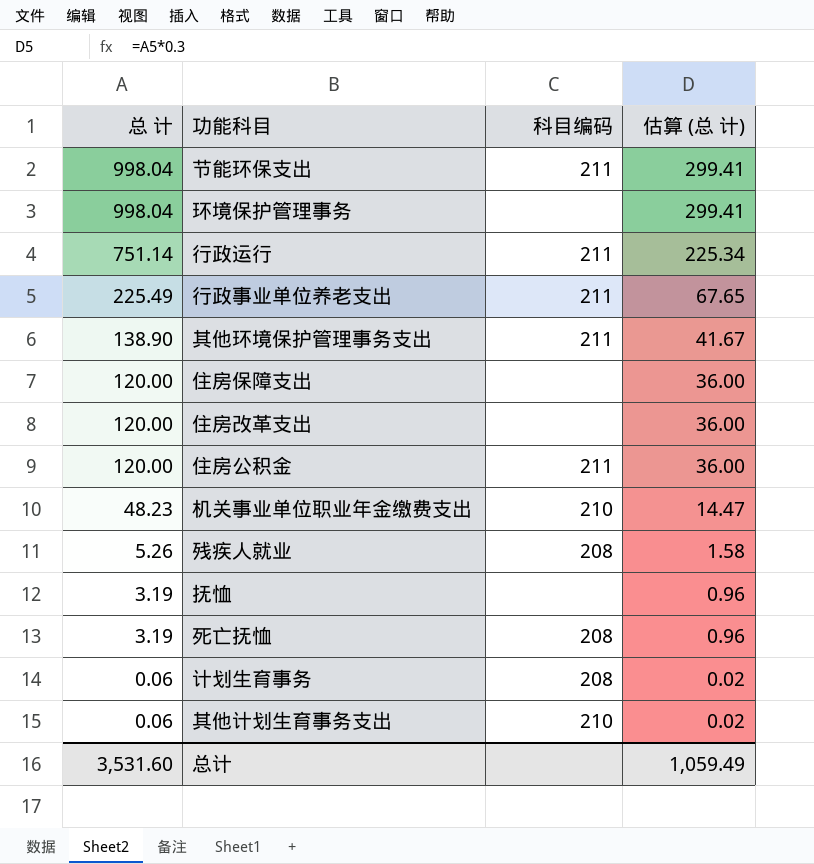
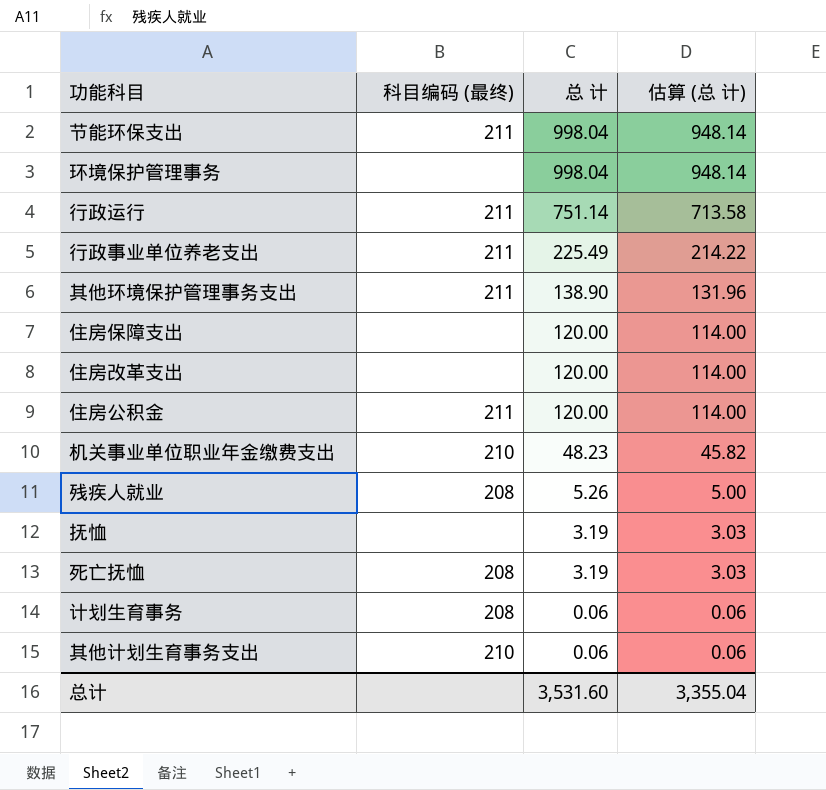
column name: 科目编码 -> 科目编码 (最终)
column 总 计 | position: 1 -> 3
column 估算 (总 计) | formula: [总 计] * 0.3 -> [总 计] * 0.95
总计 | 估算 (总 计): 1,059.49 -> 3,355.04

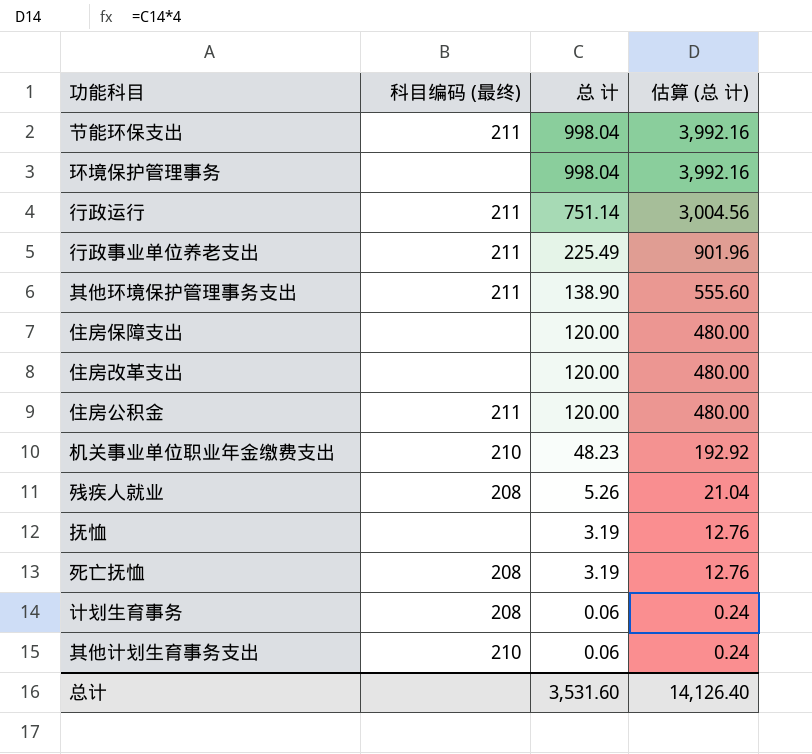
column 估算 (总 计) | formula: [总 计] * 0.95 -> [总 计] * 4
总计 | 估算 (总 计): 3,355.04 -> 14,126.40

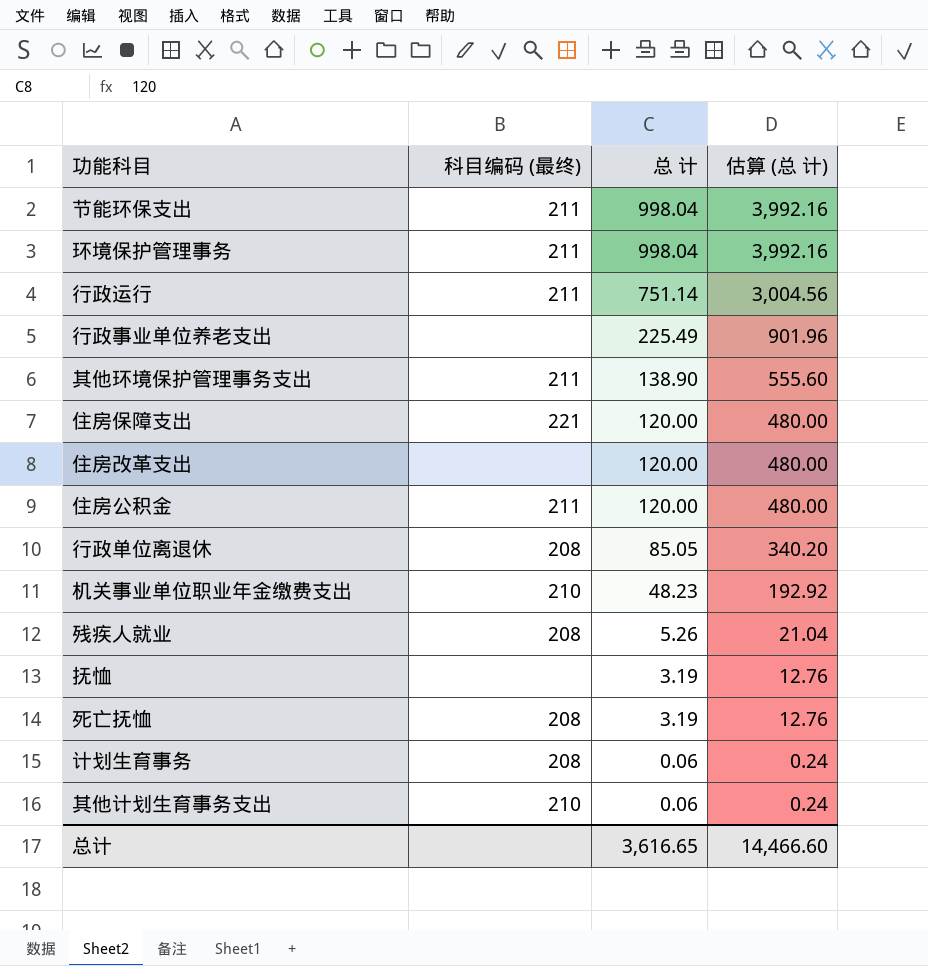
环境保护管理事务 | 科目编码 (最终): none -> 211
行政事业单位养老支出 | 科目编码 (最终): 211 -> none
住房保障支出 | 科目编码 (最终): none -> 221
row 行政单位离退休: none -> 208 | 85.05 | 340.20
总计 | 总 计: 3,531.60 -> 3,616.65
总计 | 估算 (总 计): 14,126.40 -> 14,466.60

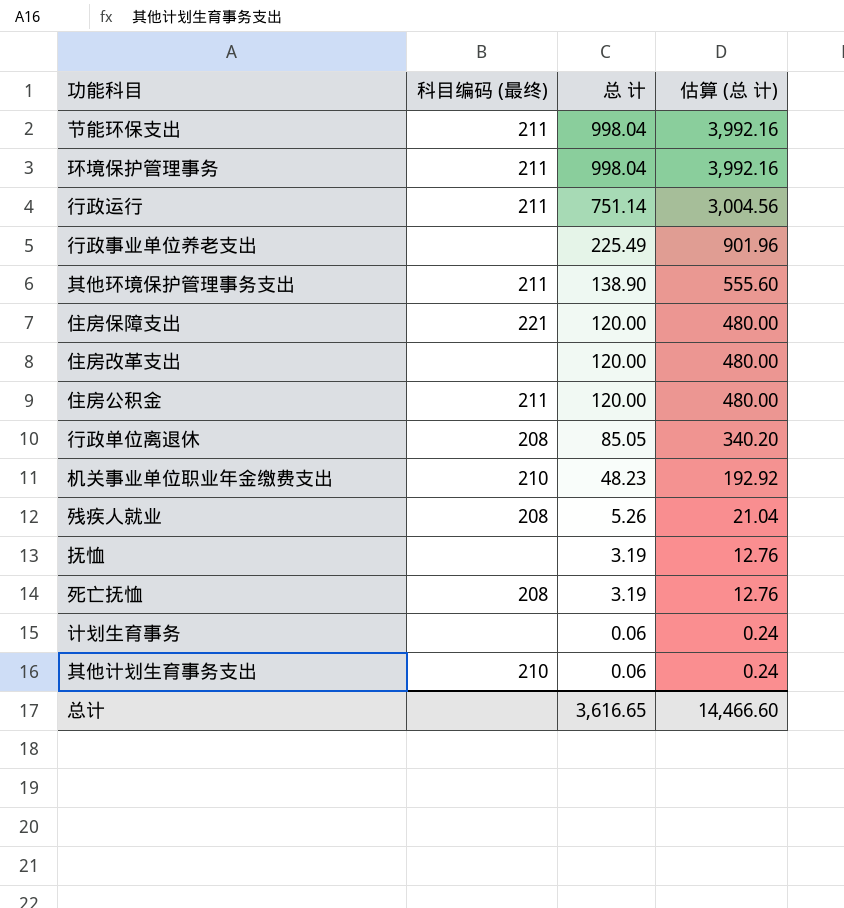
计划生育事务 | 科目编码 (最终): 208 -> none

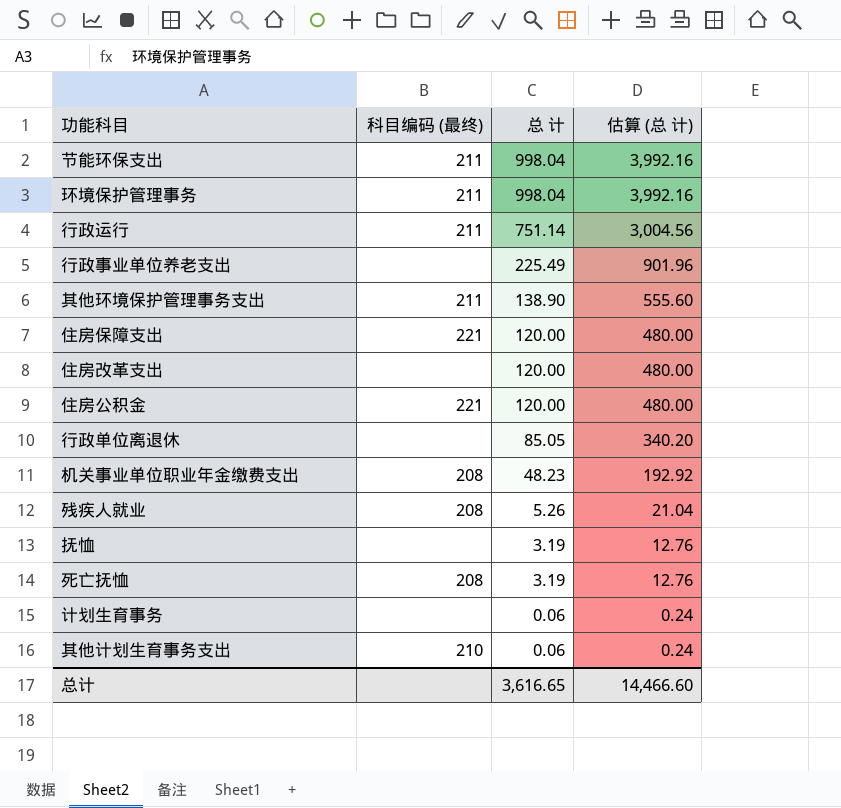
住房公积金 | 科目编码 (最终): 211 -> 221
行政单位离退休 | 科目编码 (最终): 208 -> none
机关事业单位职业年金缴费支出 | 科目编码 (最终): 210 -> 208

